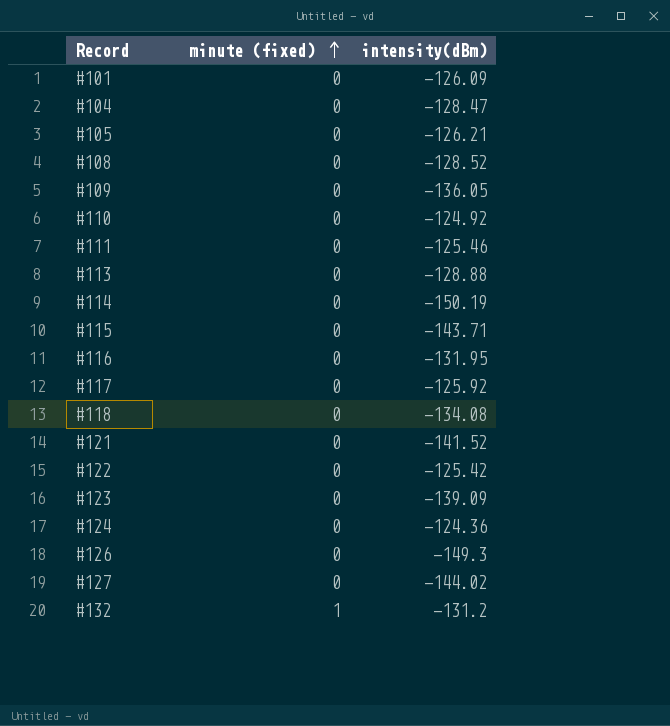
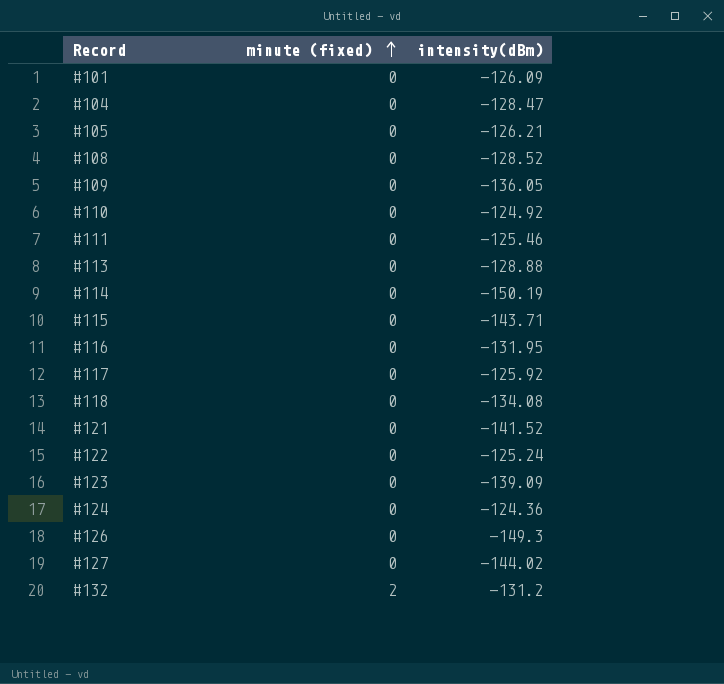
#122 | intensity(dBm): -125.42 -> -125.24
#132 | minute (fixed): 1 -> 2

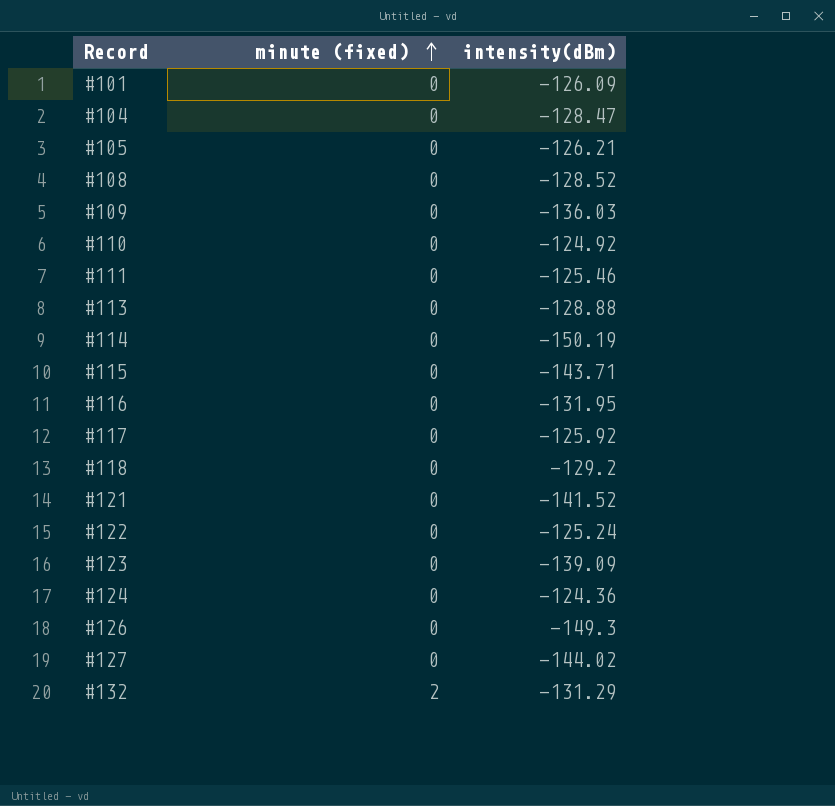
#109 | intensity(dBm): -136.05 -> -136.03
#118 | intensity(dBm): -134.08 -> -129.2
#132 | intensity(dBm): -131.2 -> -131.29

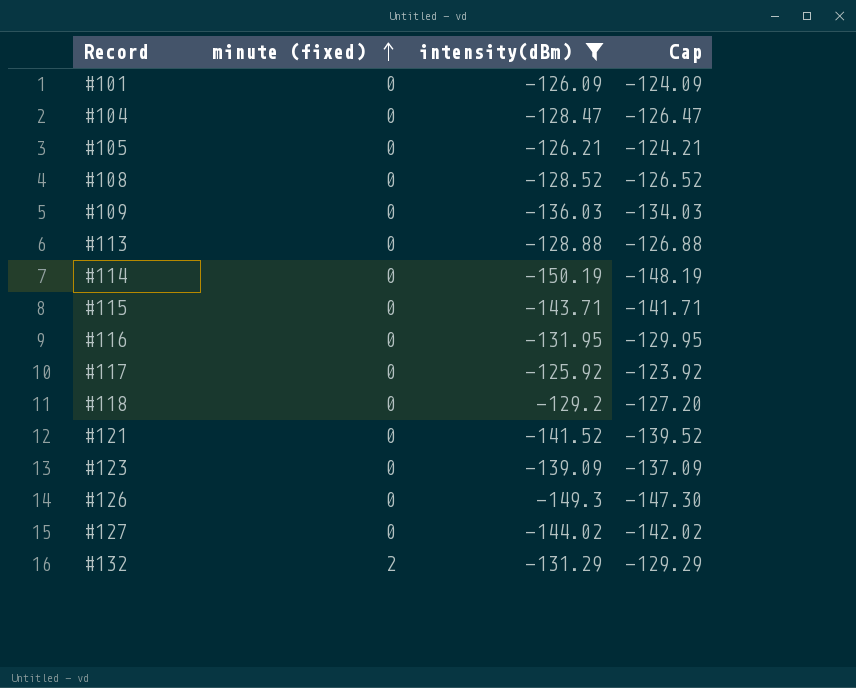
filter: none -> intensity(dBm) <= -125.92
column Cap | formula: none -> [intensity(dBm)] + 2

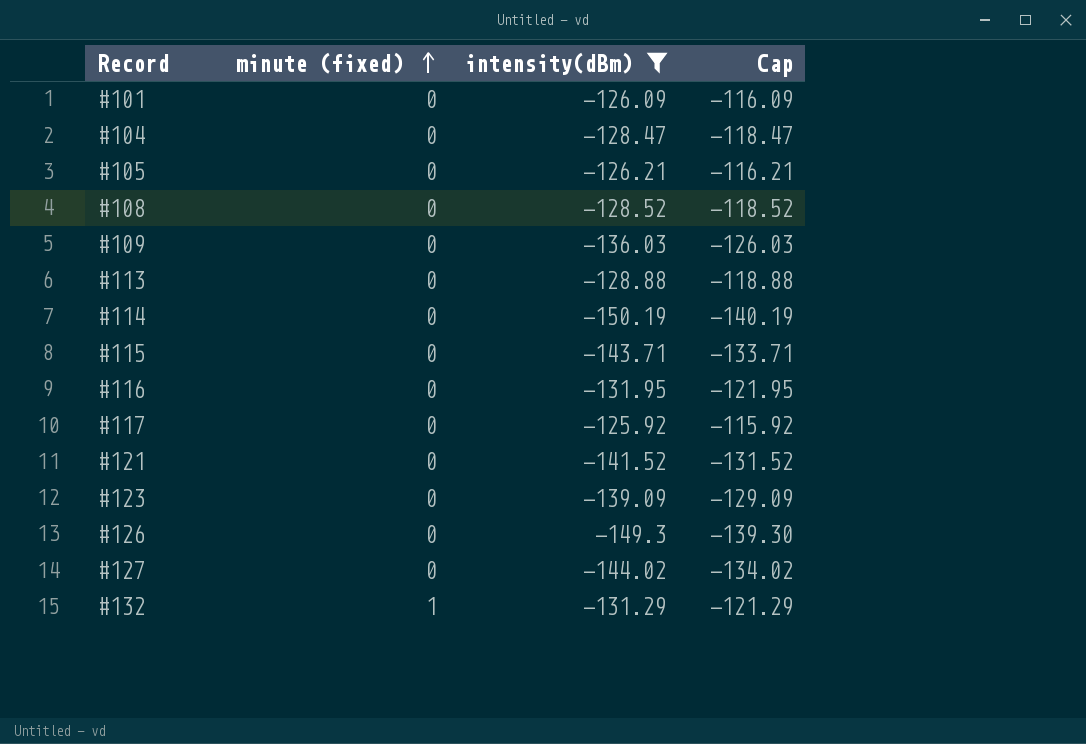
column Cap | formula: [intensity(dBm)] + 2 -> [intensity(dBm)] + 10
row #118: 0 | -129.2 | -127.20 -> none
#132 | minute (fixed): 2 -> 1

